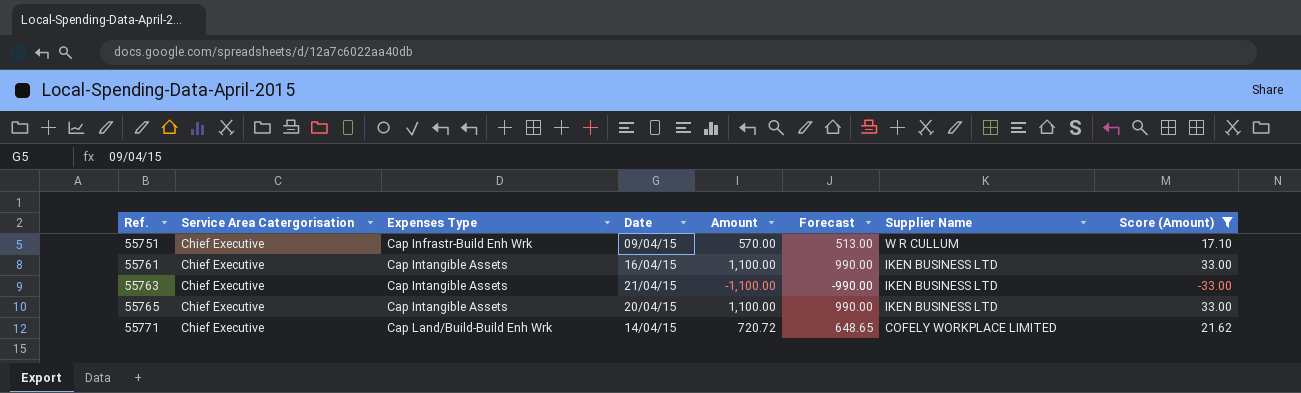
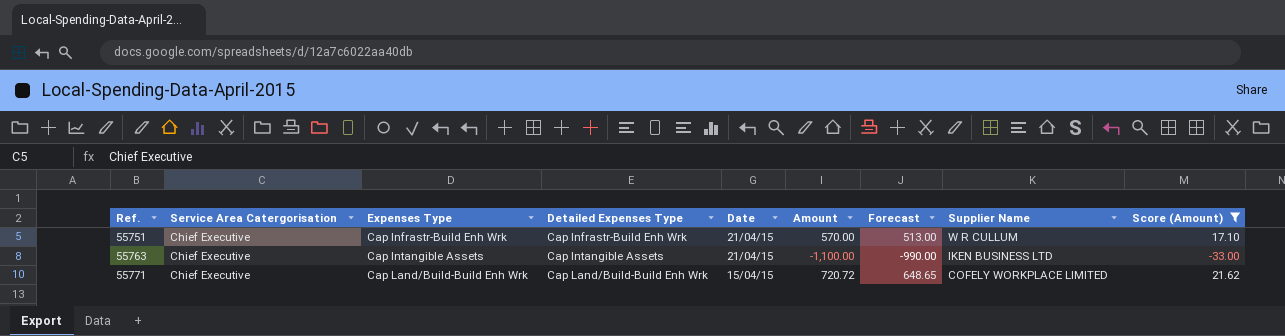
column Detailed Expenses Type | position: none -> 4
row 55761: Chief Executive | Cap Intangible Assets | 16/04/15 | 1,100.00 | 990.00 | IKEN BUSINESS LTD | 33.00 -> none
row 55765: Chief Executive | Cap Intangible Assets | 20/04/15 | 1,100.00 | 990.00 | IKEN BUSINESS LTD | 33.00 -> none
55751 | Date: 09/04/15 -> 21/04/15
55771 | Date: 14/04/15 -> 15/04/15

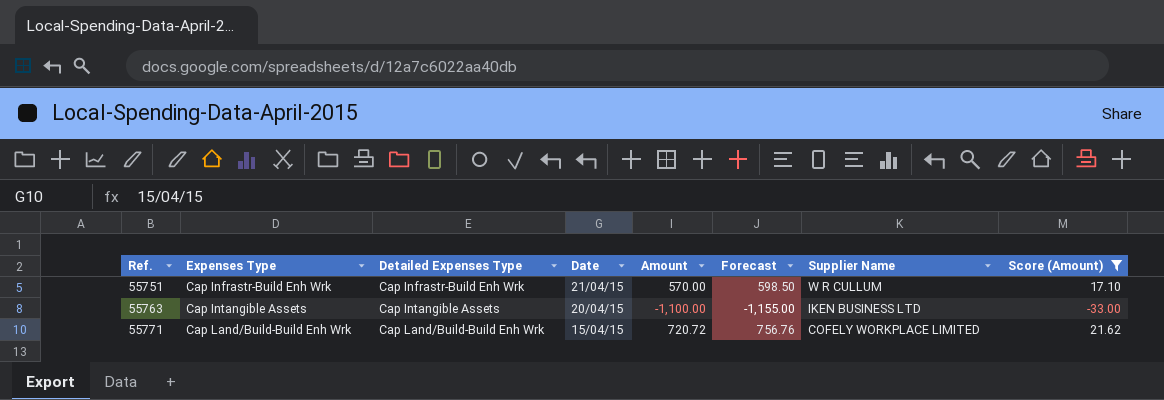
column Service Area Catergorisation | position: 2 -> none
column Forecast | formula: [Amount] * 0.9 -> [Amount] * 1.05
55763 | Date: 21/04/15 -> 20/04/15

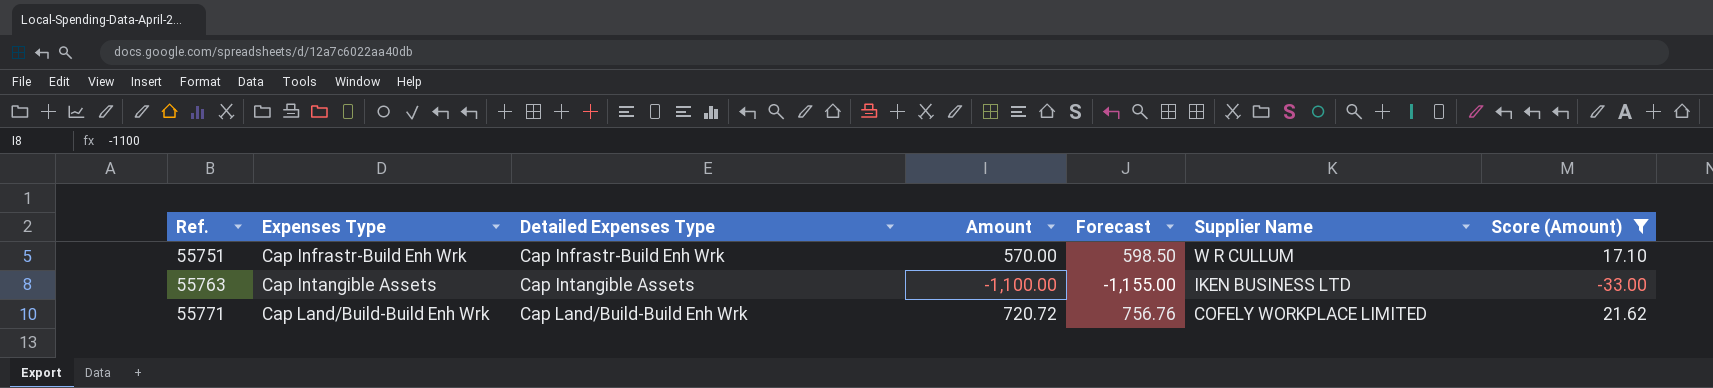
column Date | position: 4 -> none

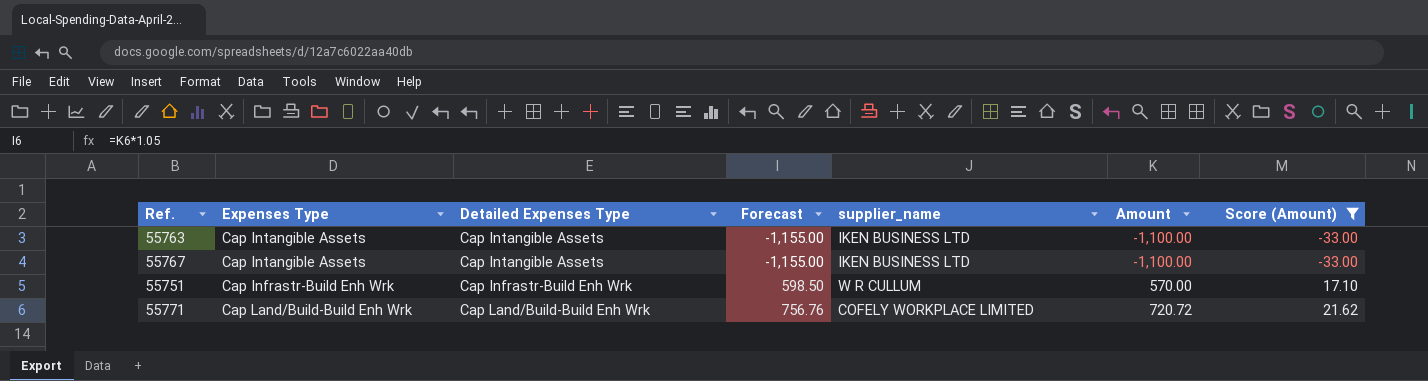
row order: Ref. ascending -> Forecast ascending
column name: Supplier Name -> supplier_name
column Amount | position: 4 -> 6
row 55767: none -> Cap Intangible Assets | Cap Intangible Assets | -1,155.00 | IKEN BUSINESS LTD | -1,100.00 | -33.00

